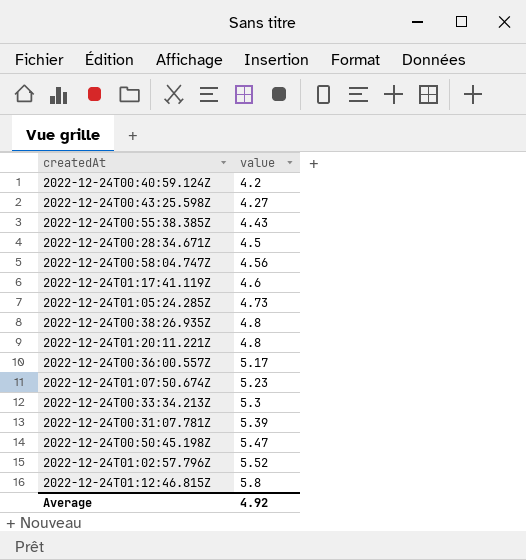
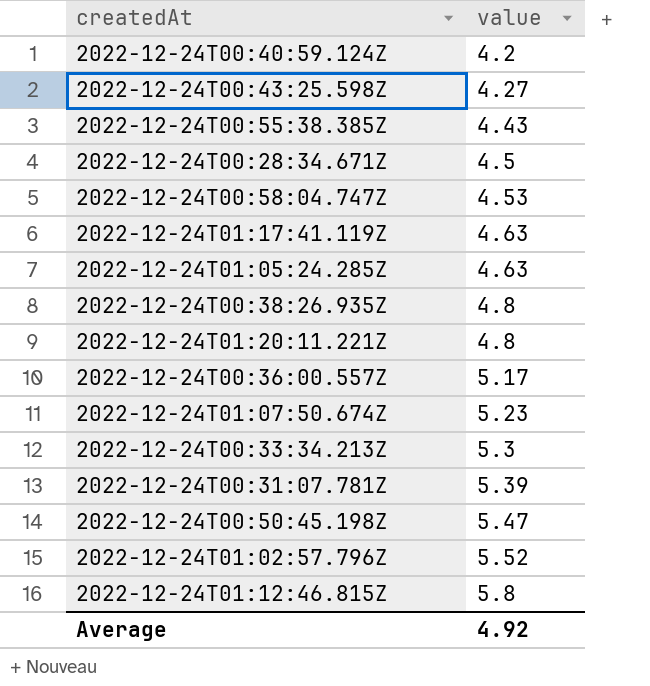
2022-12-24T00:58:04.747Z | value: 4.56 -> 4.53
2022-12-24T01:17:41.119Z | value: 4.6 -> 4.63
2022-12-24T01:05:24.285Z | value: 4.73 -> 4.63

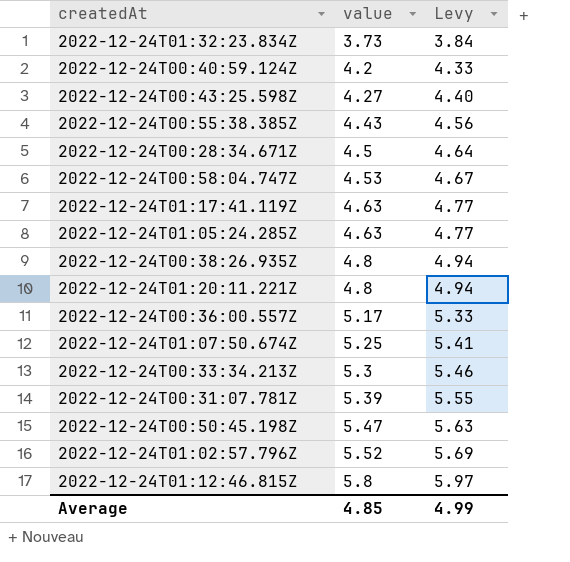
column Levy | formula: none -> [value] * 1.03
row 2022-12-24T01:32:23.834Z: none -> 3.73 | 3.84
2022-12-24T01:07:50.674Z | value: 5.23 -> 5.25
Average | value: 4.92 -> 4.85

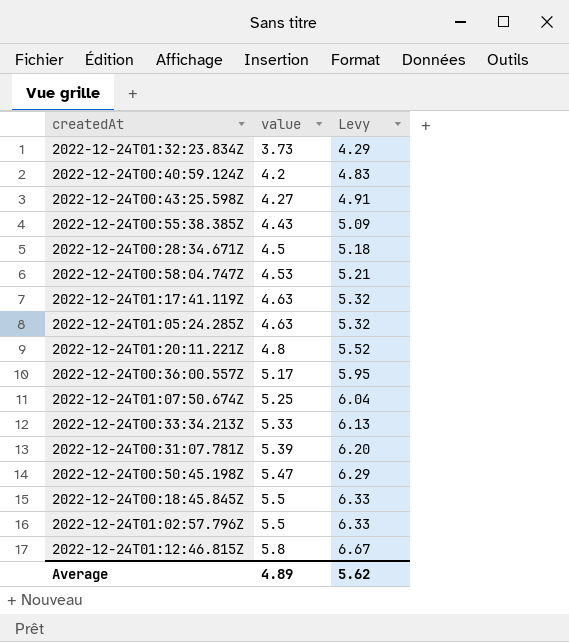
column Levy | formula: [value] * 1.03 -> [value] * 1.15
row 2022-12-24T00:38:26.935Z: 4.8 | 4.94 -> none
2022-12-24T00:33:34.213Z | value: 5.3 -> 5.33
row 2022-12-24T00:18:45.845Z: none -> 5.5 | 6.33
2022-12-24T01:02:57.796Z | value: 5.52 -> 5.5
Average | value: 4.85 -> 4.89
Average | Levy: 4.99 -> 5.62

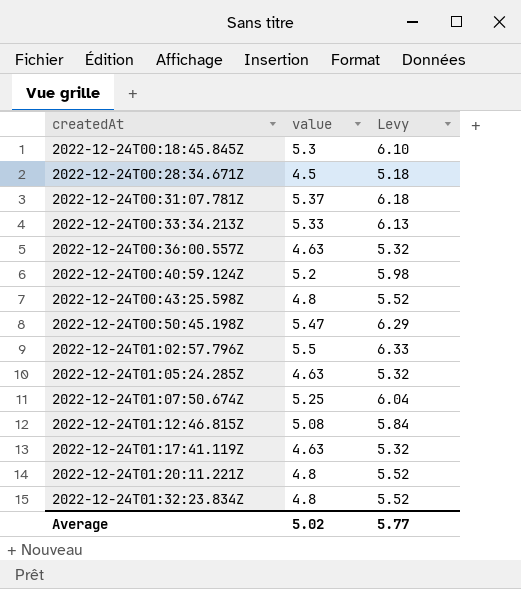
row order: value ascending -> createdAt ascending
row 2022-12-24T00:55:38.385Z: 4.43 | 5.09 -> none
row 2022-12-24T00:58:04.747Z: 4.53 | 5.21 -> none
2022-12-24T00:18:45.845Z | value: 5.5 -> 5.3
2022-12-24T00:18:45.845Z | Levy: 6.33 -> 6.10
2022-12-24T00:31:07.781Z | value: 5.39 -> 5.37
2022-12-24T00:31:07.781Z | Levy: 6.20 -> 6.18
2022-12-24T00:36:00.557Z | value: 5.17 -> 4.63
2022-12-24T00:36:00.557Z | Levy: 5.95 -> 5.32
2022-12-24T00:40:59.124Z | value: 4.2 -> 5.2
2022-12-24T00:40:59.124Z | Levy: 4.83 -> 5.98
2022-12-24T00:43:25.598Z | value: 4.27 -> 4.8
2022-12-24T00:43:25.598Z | Levy: 4.91 -> 5.52
2022-12-24T01:12:46.815Z | value: 5.8 -> 5.08
2022-12-24T01:12:46.815Z | Levy: 6.67 -> 5.84
2022-12-24T01:32:23.834Z | value: 3.73 -> 4.8
2022-12-24T01:32:23.834Z | Levy: 4.29 -> 5.52
Average | value: 4.89 -> 5.02
Average | Levy: 5.62 -> 5.77

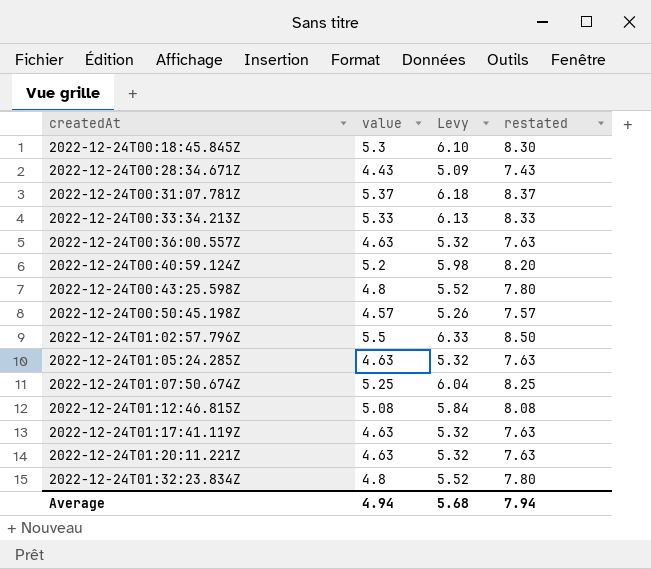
column restated | formula: none -> [value] + 3
2022-12-24T00:28:34.671Z | value: 4.5 -> 4.43
2022-12-24T00:28:34.671Z | Levy: 5.18 -> 5.09
2022-12-24T00:50:45.198Z | value: 5.47 -> 4.57
2022-12-24T00:50:45.198Z | Levy: 6.29 -> 5.26
2022-12-24T01:20:11.221Z | value: 4.8 -> 4.63
2022-12-24T01:20:11.221Z | Levy: 5.52 -> 5.32
Average | value: 5.02 -> 4.94
Average | Levy: 5.77 -> 5.68

